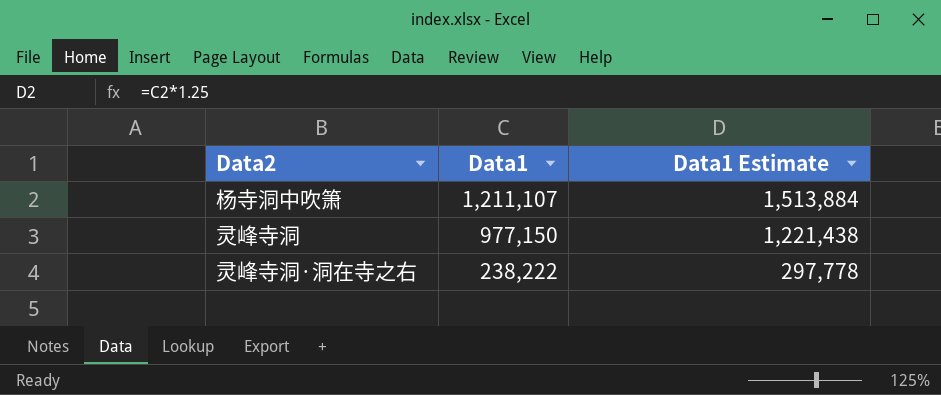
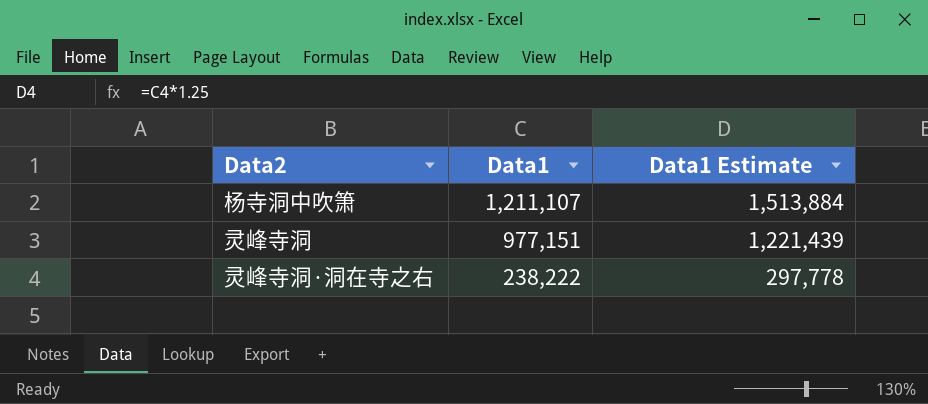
灵峰寺洞 | Data1: 977,150 -> 977,151
灵峰寺洞 | Data1 Estimate: 1,221,438 -> 1,221,439

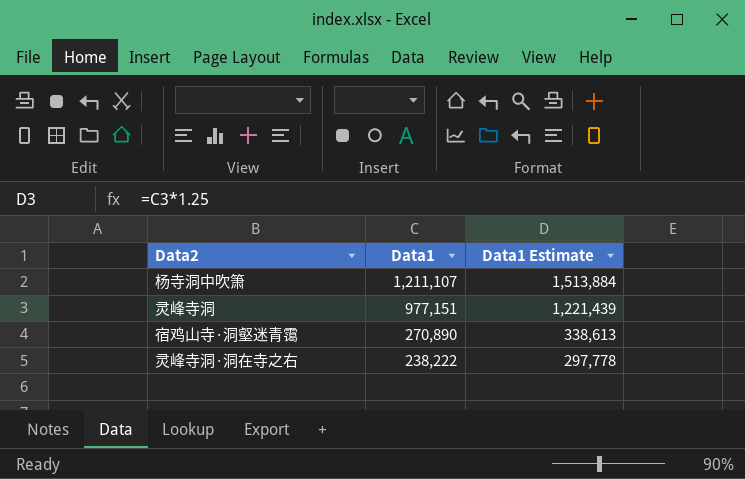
row 宿鸡山寺·洞壑迷青霭: none -> 270,890 | 338,613

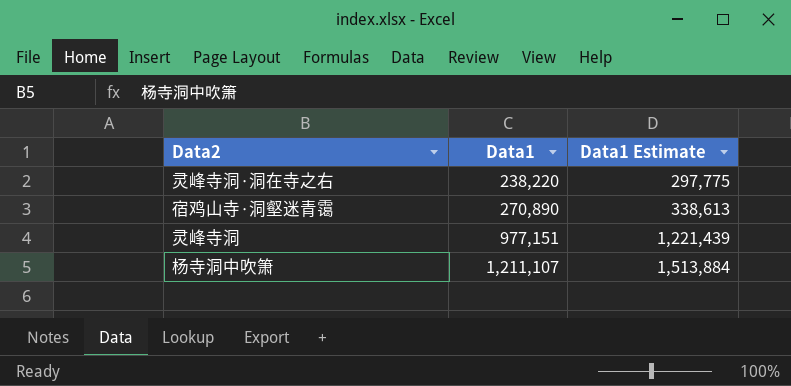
row order: Data1 descending -> Data1 ascending
灵峰寺洞·洞在寺之右 | Data1: 238,222 -> 238,220
灵峰寺洞·洞在寺之右 | Data1 Estimate: 297,778 -> 297,775

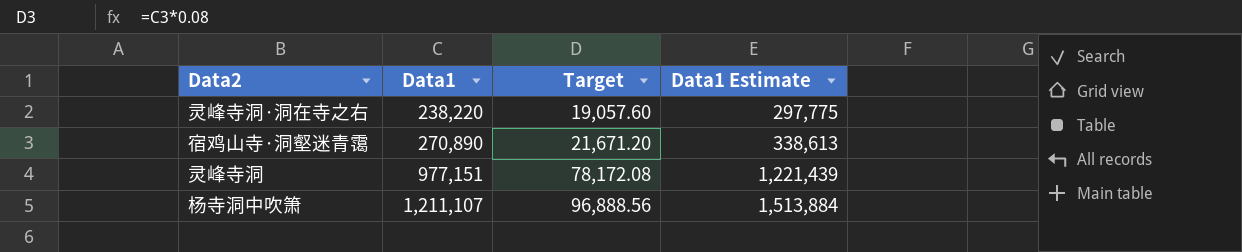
column Target | formula: none -> [Data1] * 0.08

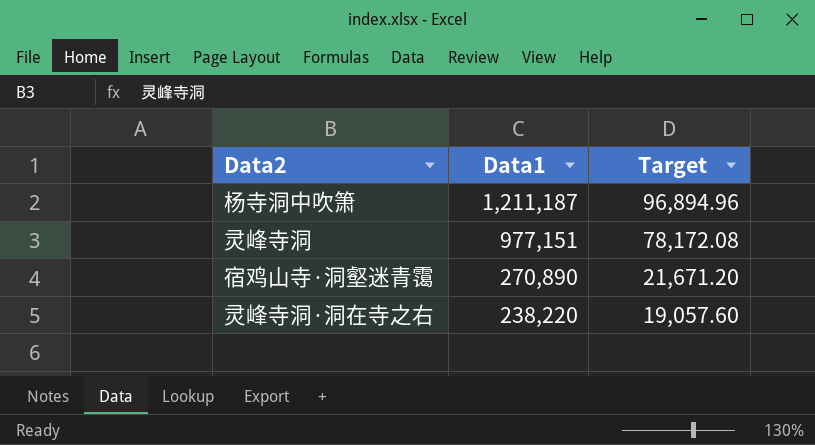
row order: Data1 ascending -> Data1 descending
column Data1 Estimate | formula: [Data1] * 1.25 -> none
杨寺洞中吹箫 | Data1: 1,211,107 -> 1,211,187
杨寺洞中吹箫 | Target: 96,888.56 -> 96,894.96

